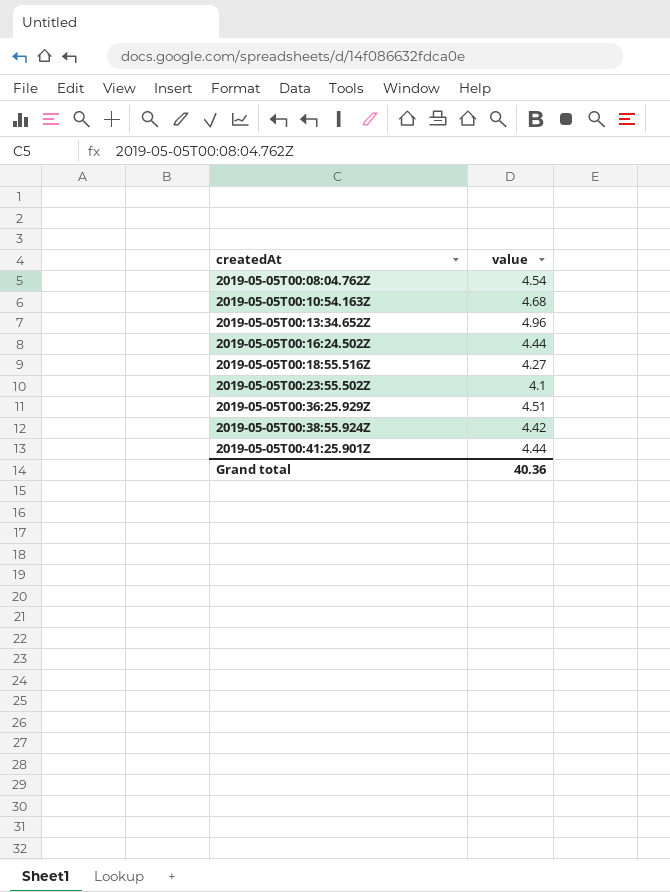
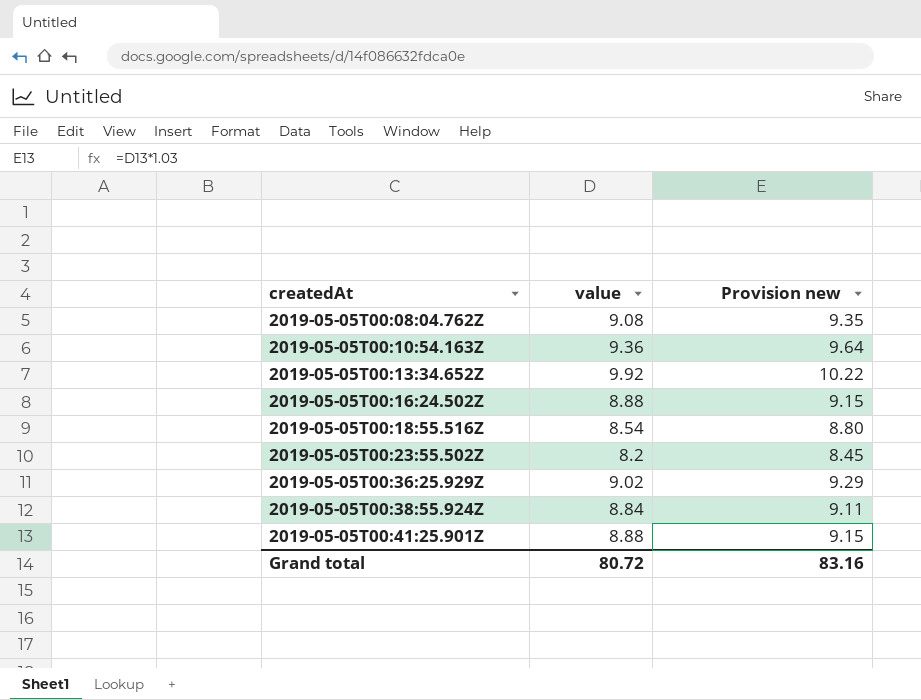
column Provision new | formula: none -> [value] * 1.03
2019-05-05T00:08:04.762Z | value: 4.54 -> 9.08
2019-05-05T00:10:54.163Z | value: 4.68 -> 9.36
2019-05-05T00:13:34.652Z | value: 4.96 -> 9.92
2019-05-05T00:16:24.502Z | value: 4.44 -> 8.88
2019-05-05T00:18:55.516Z | value: 4.27 -> 8.54
2019-05-05T00:23:55.502Z | value: 4.1 -> 8.2
2019-05-05T00:36:25.929Z | value: 4.51 -> 9.02
2019-05-05T00:38:55.924Z | value: 4.42 -> 8.84
2019-05-05T00:41:25.901Z | value: 4.44 -> 8.88
Grand total | value: 40.36 -> 80.72

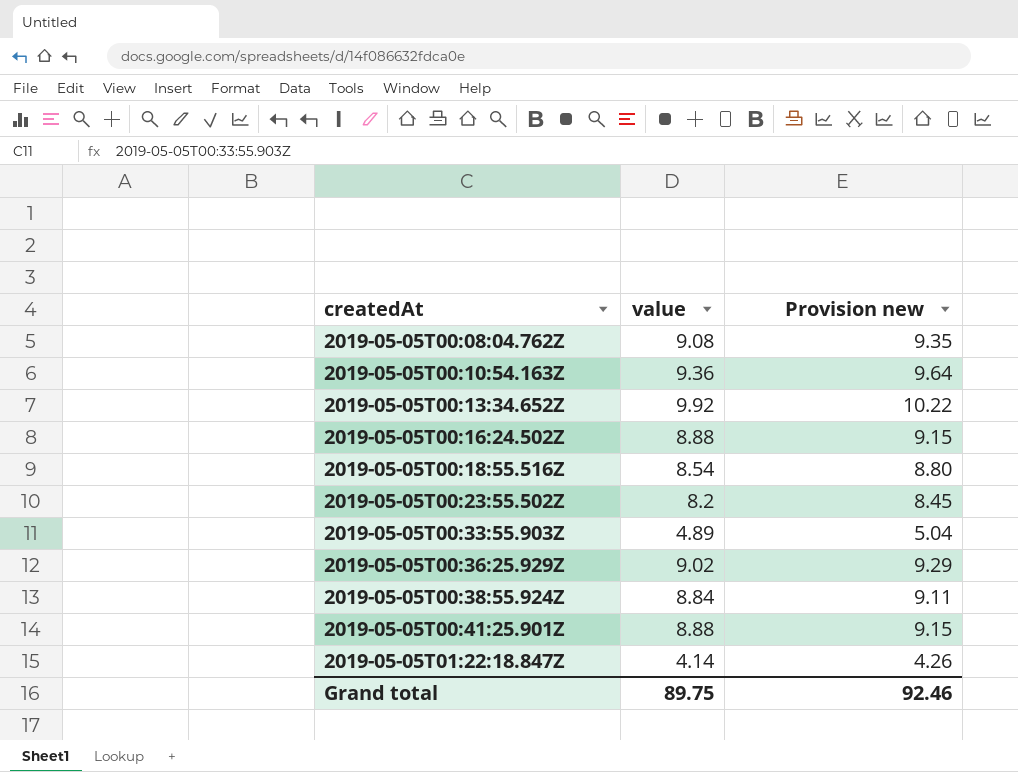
row 2019-05-05T00:33:55.903Z: none -> 4.89 | 5.04
row 2019-05-05T01:22:18.847Z: none -> 4.14 | 4.26
Grand total | value: 80.72 -> 89.75
Grand total | Provision new: 83.16 -> 92.46

